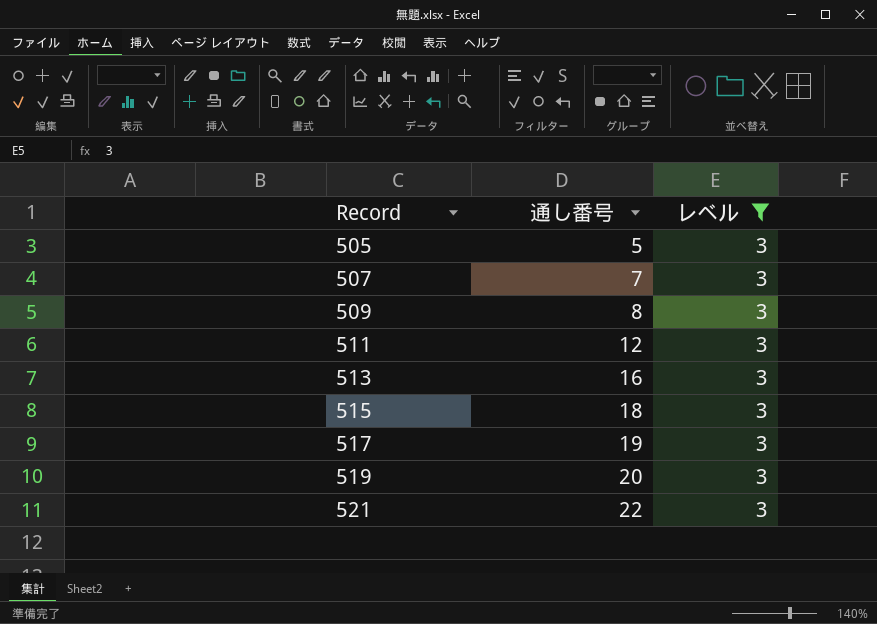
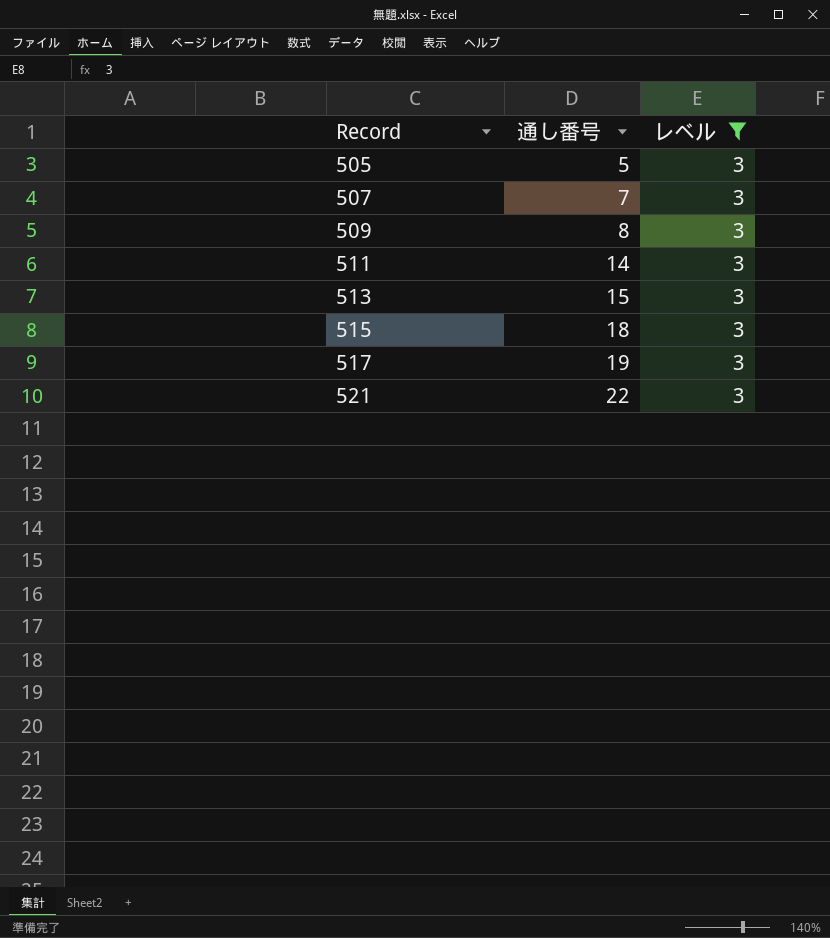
row 519: 20 | 3 -> none
511 | 通し番号: 12 -> 14
513 | 通し番号: 16 -> 15

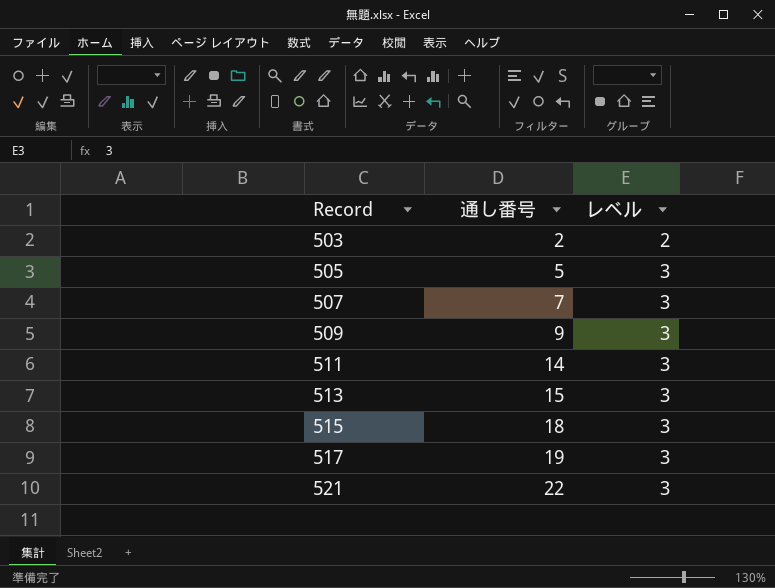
filter: レベル = 3 -> none
509 | 通し番号: 8 -> 9

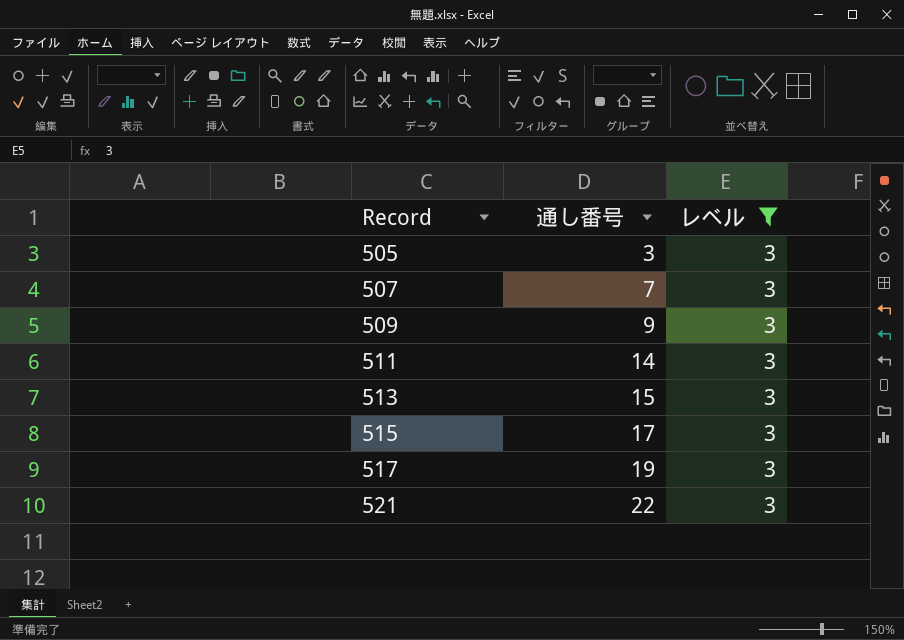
filter: none -> レベル = 3
505 | 通し番号: 5 -> 3
515 | 通し番号: 18 -> 17

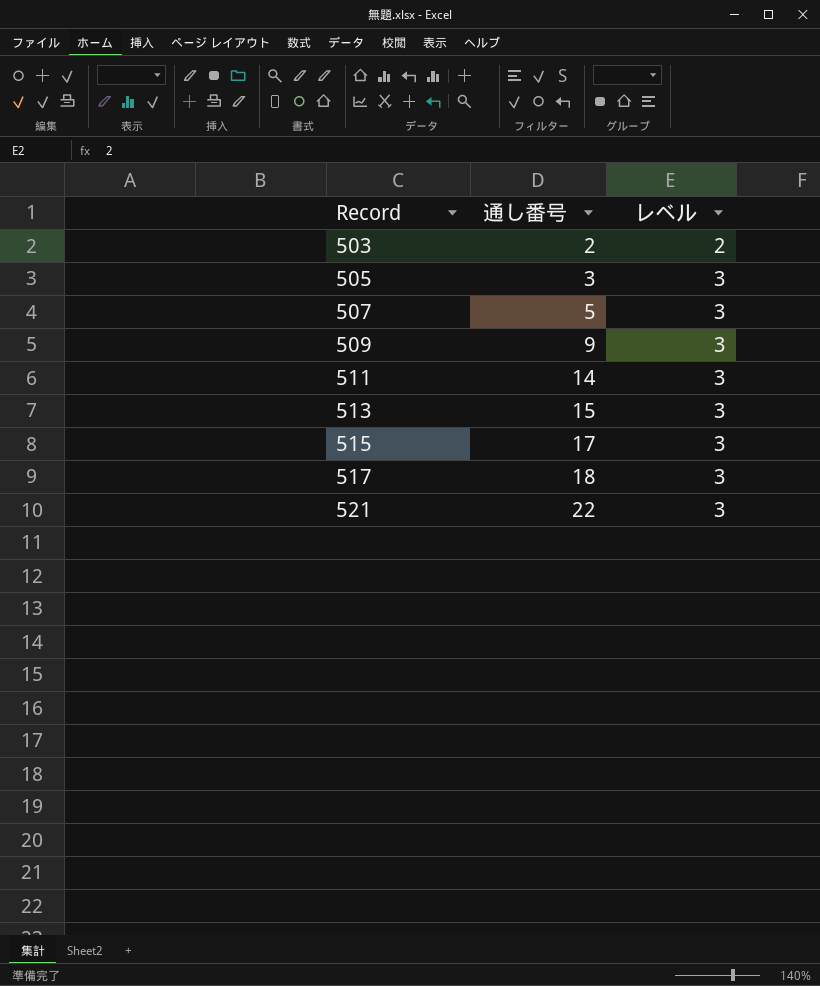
filter: レベル = 3 -> none
507 | 通し番号: 7 -> 5
517 | 通し番号: 19 -> 18

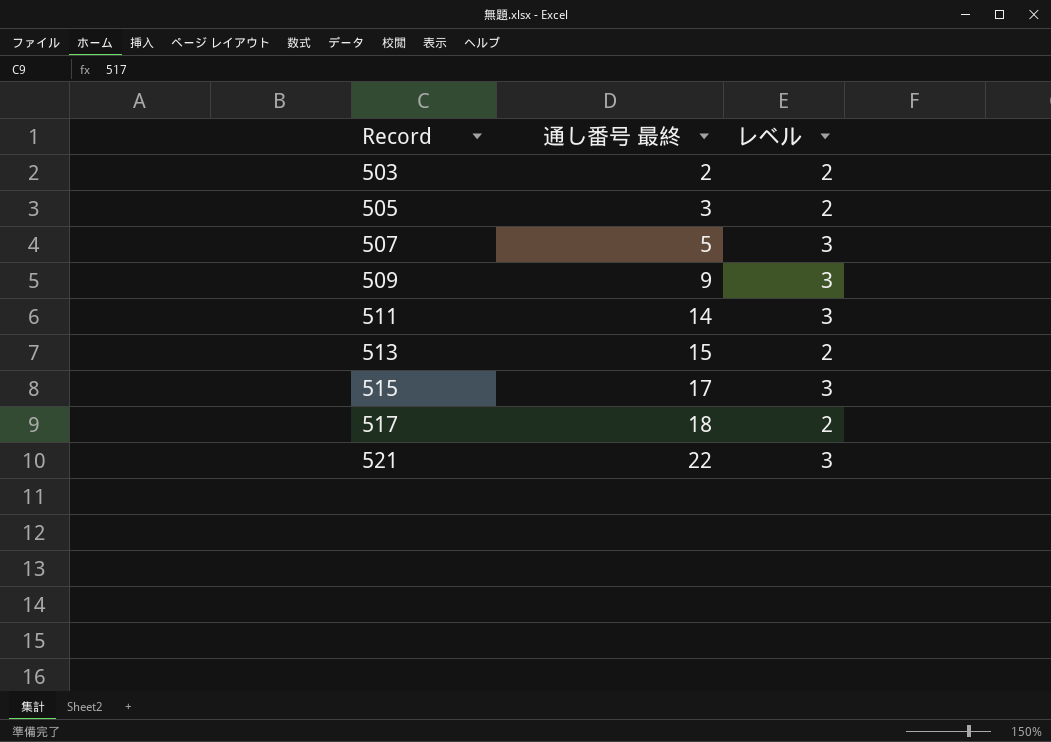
column name: 通し番号 -> 通し番号 最終
505 | レベル: 3 -> 2
513 | レベル: 3 -> 2
517 | レベル: 3 -> 2

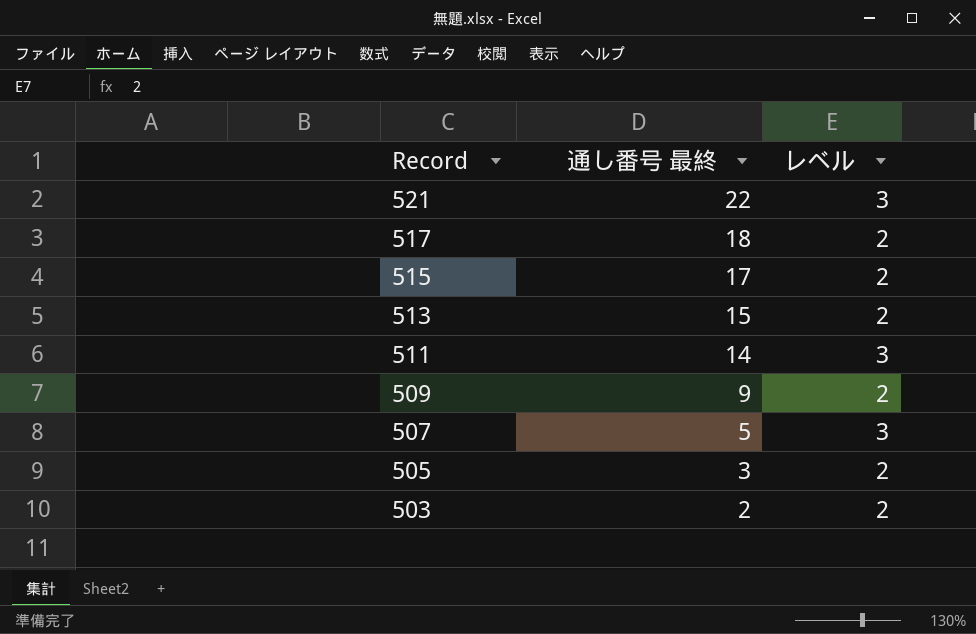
row order: Record ascending -> Record descending
515 | レベル: 3 -> 2
509 | レベル: 3 -> 2

